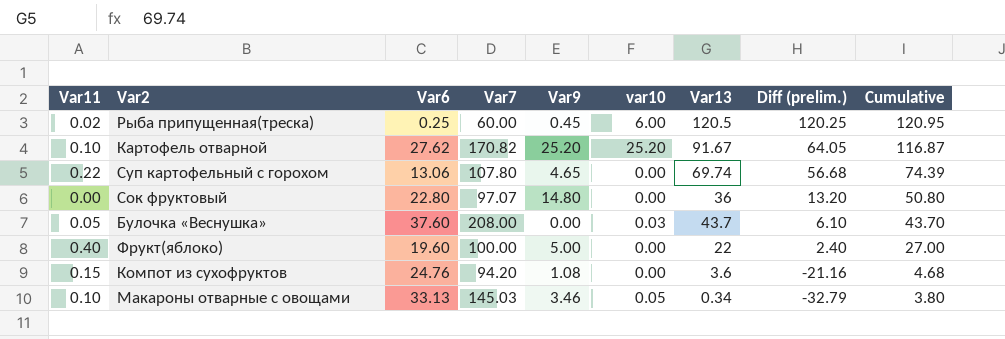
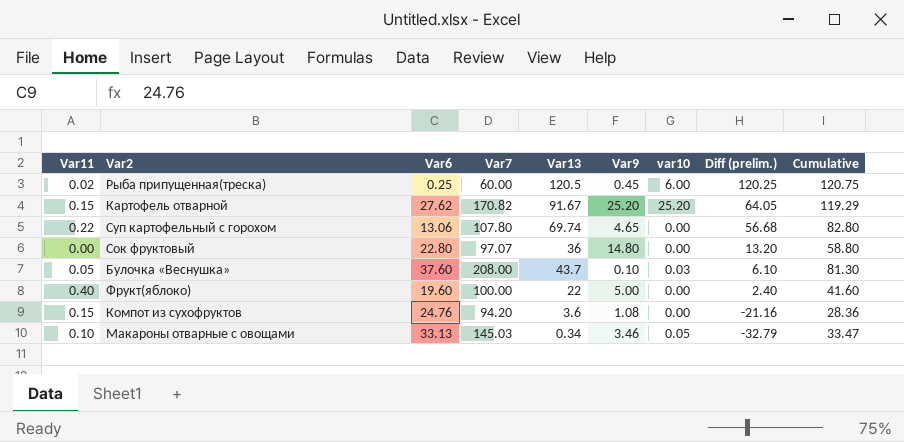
column Var13 | position: 7 -> 5
column Cumulative | formula: [Var9] + [Var13] -> [Var6] + [Var13]
Картофель отварной | Var11: 0.10 -> 0.15
Булочка «Веснушка» | Var9: 0.00 -> 0.10

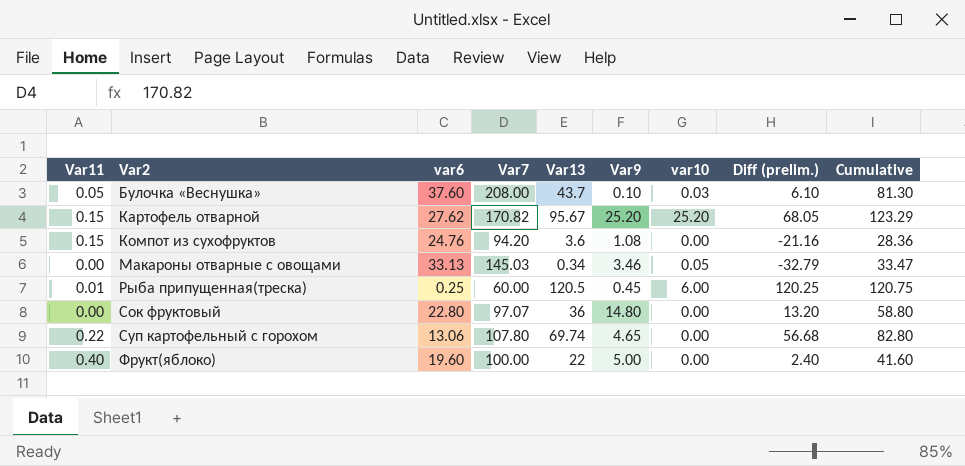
row order: Diff (prelim.) descending -> Var2 ascending
column name: Var6 -> var6
Картофель отварной | Var13: 91.67 -> 95.67
Картофель отварной | Diff (prelim.): 64.05 -> 68.05
Картофель отварной | Cumulative: 119.29 -> 123.29
Макароны отварные с овощами | Var11: 0.10 -> 0.00
Рыба припущенная(треска) | Var11: 0.02 -> 0.01

